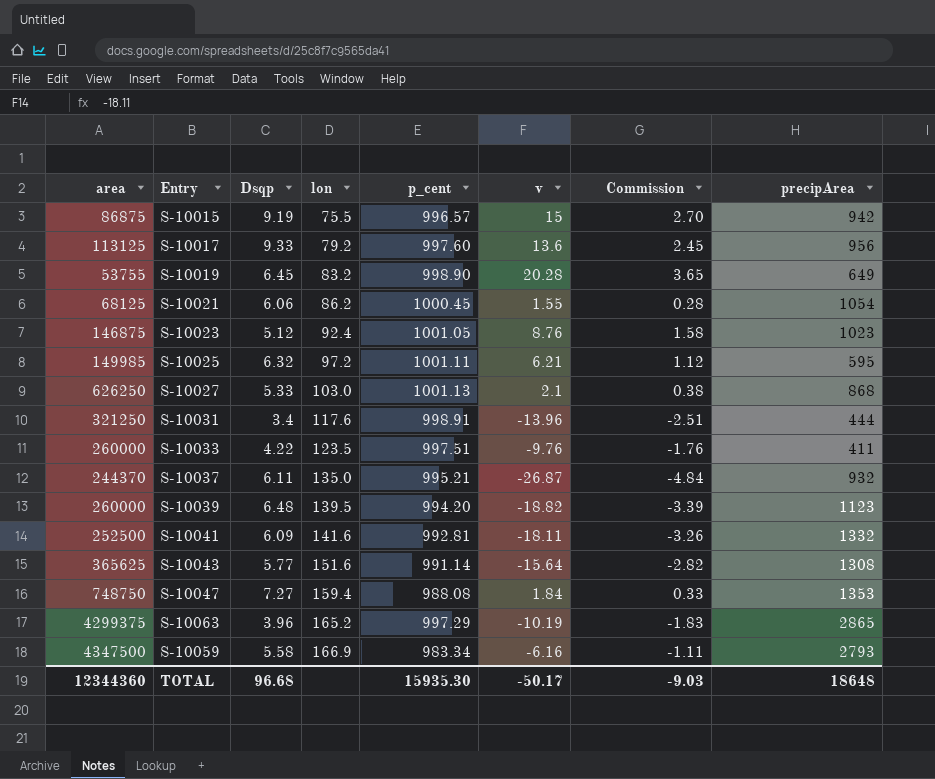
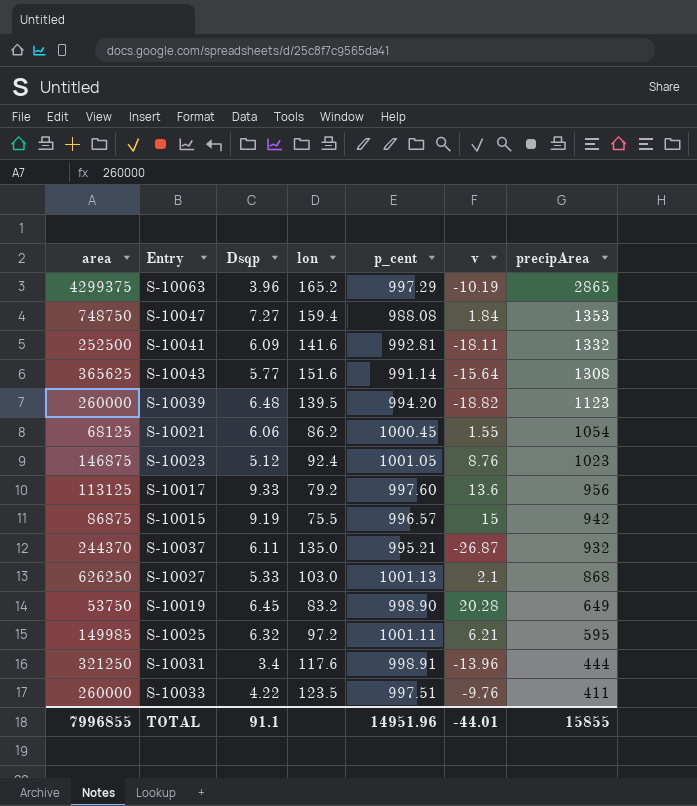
row order: lon ascending -> precipArea descending
column Commission | formula: [v] * 0.18 -> none
row S-10059: 4347500 | 5.58 | 166.9 | 983.34 | -6.16 | -1.11 | 2793 -> none
S-10019 | area: 53755 -> 53750
TOTAL | area: 12344360 -> 7996855
TOTAL | Dsqp: 96.68 -> 91.1
TOTAL | p_cent: 15935.30 -> 14951.96
TOTAL | v: -50.17 -> -44.01
TOTAL | precipArea: 18648 -> 15855

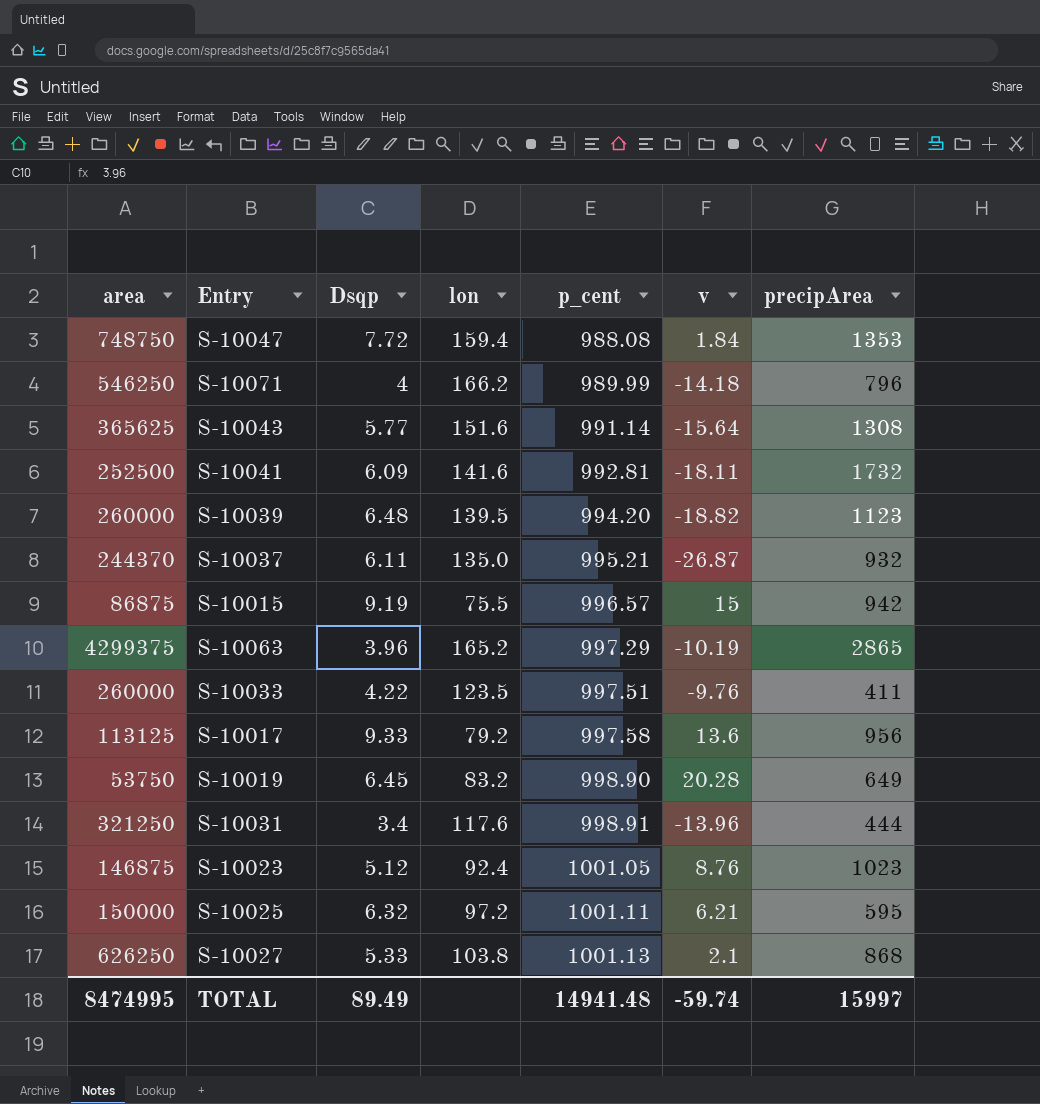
row order: precipArea descending -> p_cent ascending
row S-10021: 68125 | 6.06 | 86.2 | 1000.45 | 1.55 | 1054 -> none
S-10047 | Dsqp: 7.27 -> 7.72
row S-10071: none -> 546250 | 4 | 166.2 | 989.99 | -14.18 | 796
S-10041 | precipArea: 1332 -> 1732
S-10017 | p_cent: 997.60 -> 997.58
S-10025 | area: 149985 -> 150000
S-10027 | lon: 103.0 -> 103.8
TOTAL | area: 7996855 -> 8474995
TOTAL | Dsqp: 91.1 -> 89.49
TOTAL | p_cent: 14951.96 -> 14941.48
TOTAL | v: -44.01 -> -59.74
TOTAL | precipArea: 15855 -> 15997

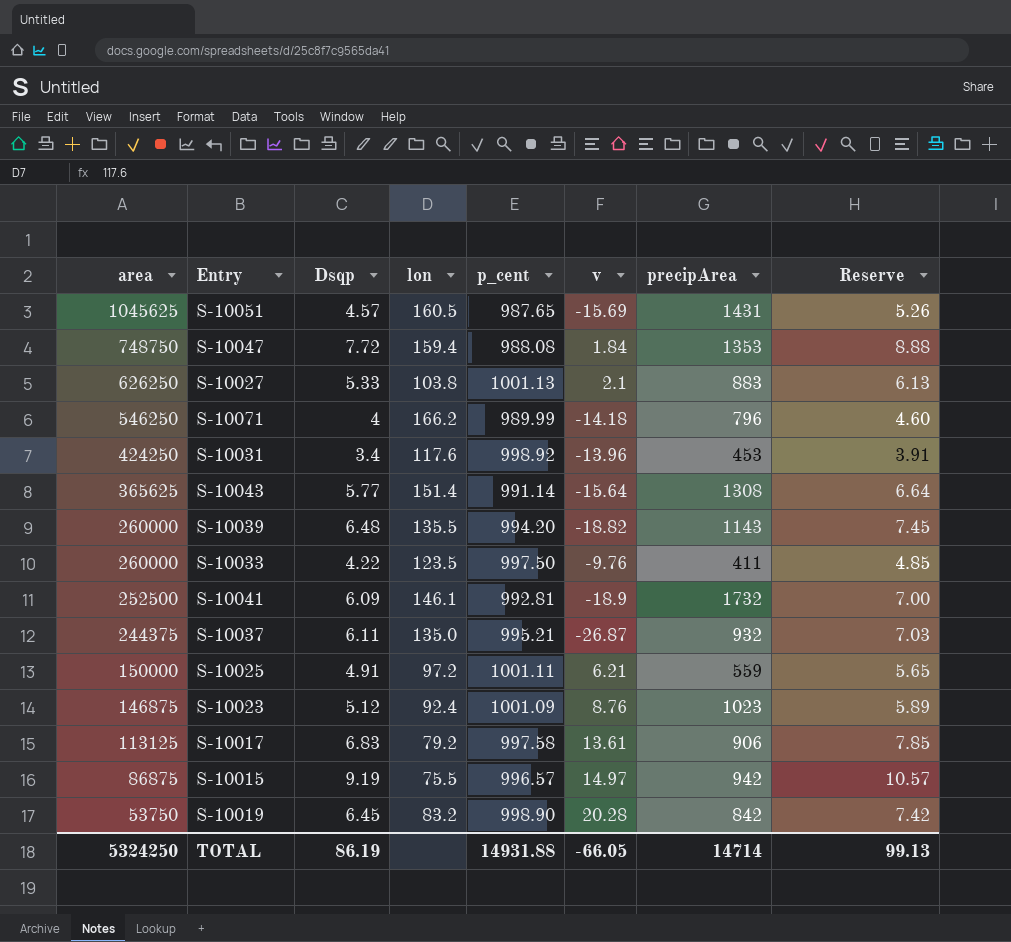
row order: p_cent ascending -> area descending
column Reserve | formula: none -> [Dsqp] * 1.15
row S-10063: 4299375 | 3.96 | 165.2 | 997.29 | -10.19 | 2865 -> none
row S-10051: none -> 1045625 | 4.57 | 160.5 | 987.65 | -15.69 | 1431 | 5.26
S-10027 | precipArea: 868 -> 883
S-10031 | area: 321250 -> 424250
S-10031 | p_cent: 998.91 -> 998.92
S-10031 | precipArea: 444 -> 453
S-10043 | lon: 151.6 -> 151.4
S-10039 | lon: 139.5 -> 135.5
S-10039 | precipArea: 1123 -> 1143
S-10033 | p_cent: 997.51 -> 997.50
S-10041 | lon: 141.6 -> 146.1
S-10041 | v: -18.11 -> -18.9
S-10037 | area: 244370 -> 244375
S-10025 | Dsqp: 6.32 -> 4.91
S-10025 | precipArea: 595 -> 559
S-10023 | p_cent: 1001.05 -> 1001.09
S-10017 | Dsqp: 9.33 -> 6.83
S-10017 | v: 13.6 -> 13.61
S-10017 | precipArea: 956 -> 906
S-10015 | v: 15 -> 14.97
S-10019 | precipArea: 649 -> 842
TOTAL | area: 8474995 -> 5324250
TOTAL | Dsqp: 89.49 -> 86.19
TOTAL | p_cent: 14941.48 -> 14931.88
TOTAL | v: -59.74 -> -66.05
TOTAL | precipArea: 15997 -> 14714

